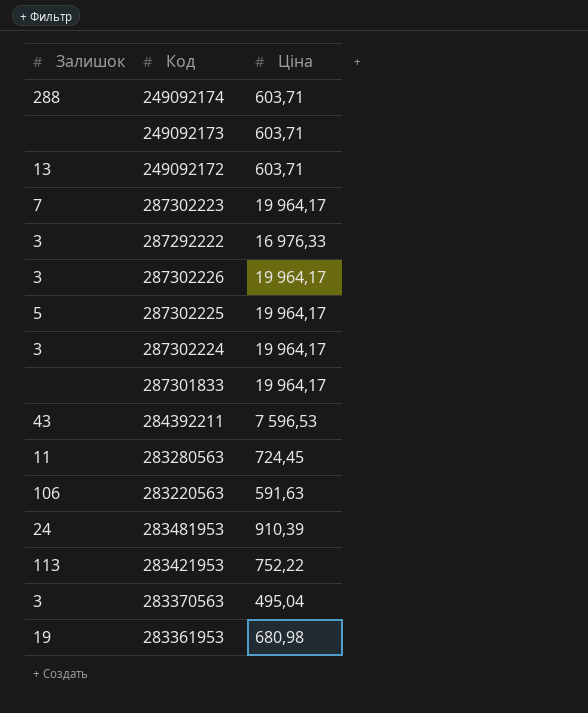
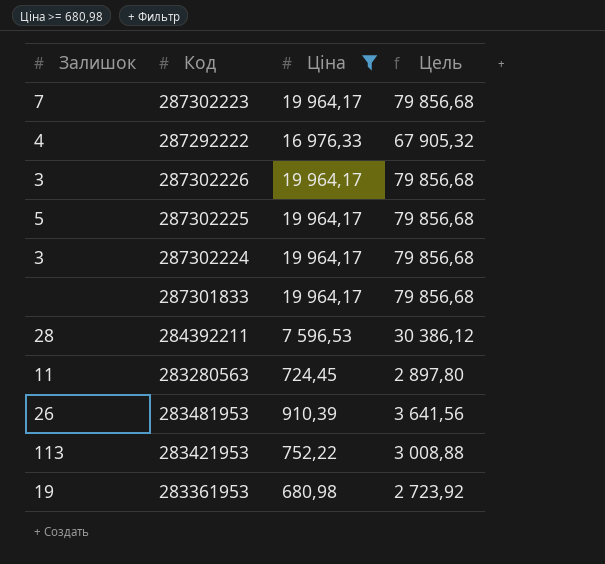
filter: none -> Ціна >= 680,98
column Цель | formula: none -> [Ціна] * 4
287292222 | Залишок: 3 -> 4
284392211 | Залишок: 43 -> 28
283481953 | Залишок: 24 -> 26

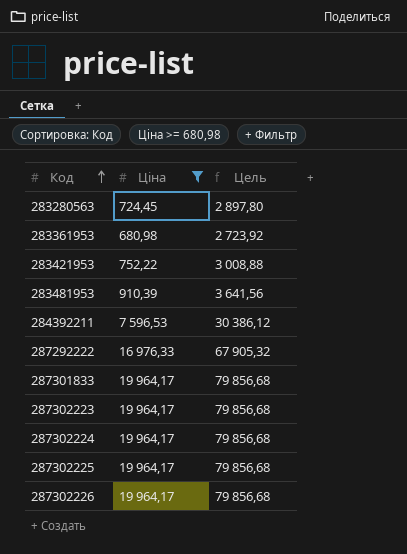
row order: none -> Код ascending
column Залишок | position: 1 -> none

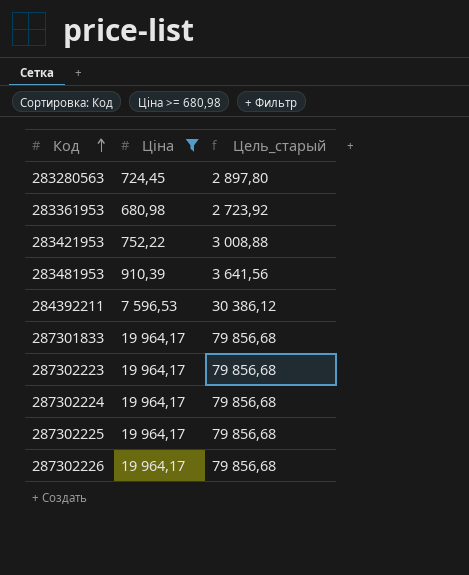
column name: Цель -> Цель_старый
row 287292222: 16 976,33 | 67 905,32 -> none

